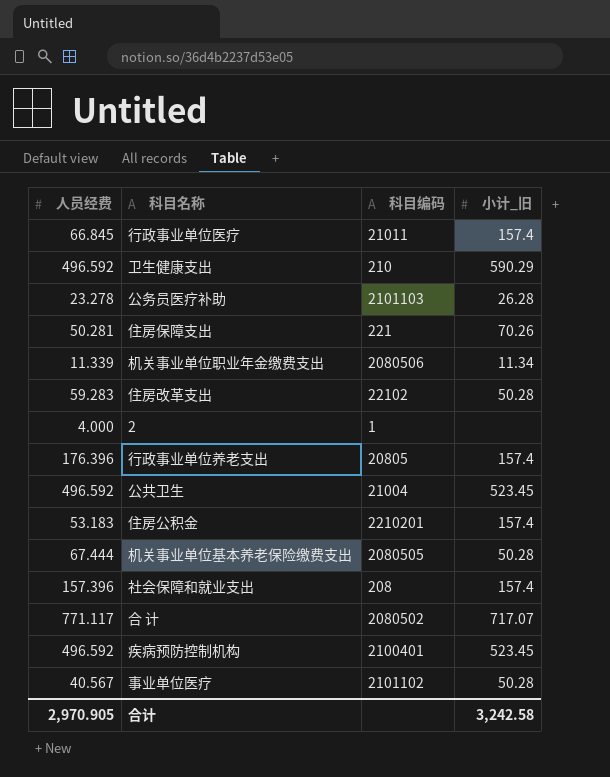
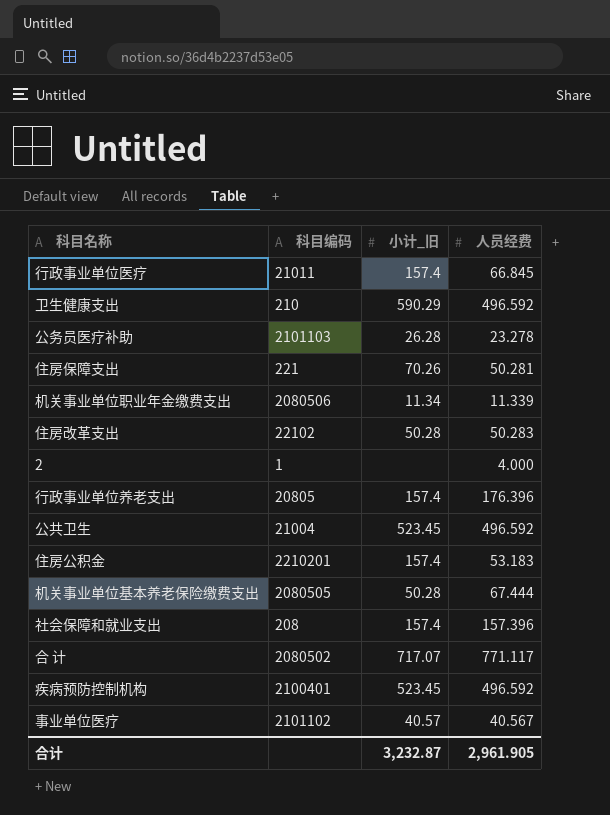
column 人员经费 | position: 1 -> 4
住房改革支出 | 人员经费: 59.283 -> 50.283
事业单位医疗 | 小计_旧: 50.28 -> 40.57
合计 | 小计_旧: 3,242.58 -> 3,232.87
合计 | 人员经费: 2,970.905 -> 2,961.905

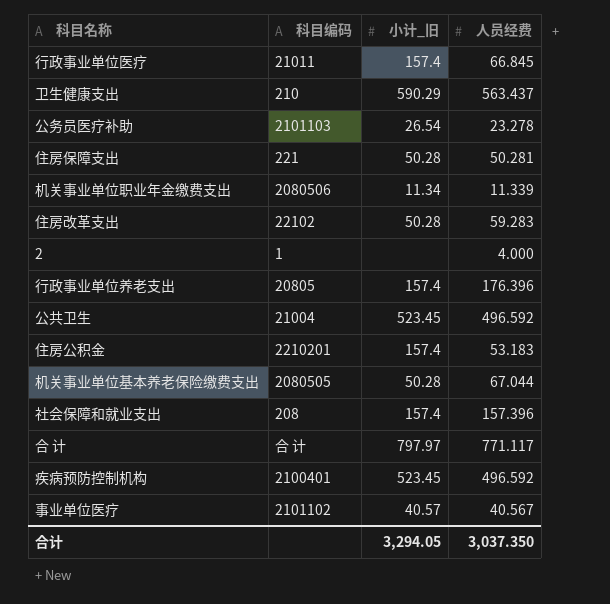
卫生健康支出 | 人员经费: 496.592 -> 563.437
公务员医疗补助 | 小计_旧: 26.28 -> 26.54
住房保障支出 | 小计_旧: 70.26 -> 50.28
住房改革支出 | 人员经费: 50.283 -> 59.283
机关事业单位基本养老保险缴费支出 | 人员经费: 67.444 -> 67.044
合 计 | 科目编码: 2080502 -> 合 计
合 计 | 小计_旧: 717.07 -> 797.97
合计 | 小计_旧: 3,232.87 -> 3,294.05
合计 | 人员经费: 2,961.905 -> 3,037.350

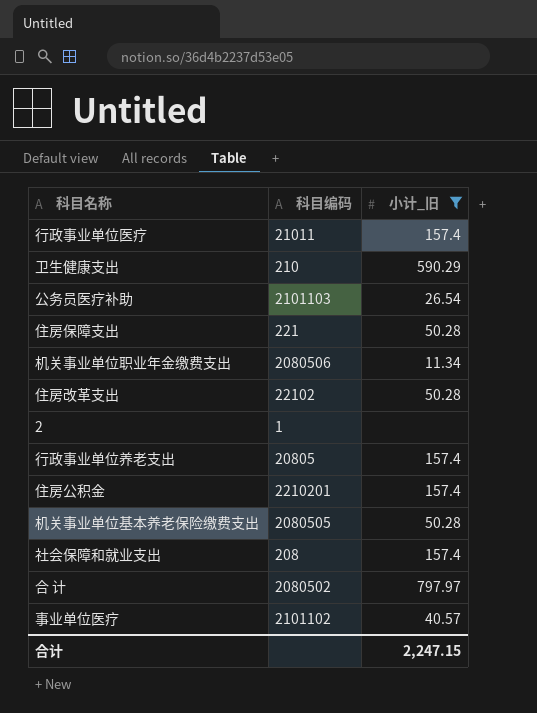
filter: none -> 小计_旧 != 523.45
column 人员经费 | position: 4 -> none
合 计 | 科目编码: 合 计 -> 2080502
合计 | 小计_旧: 3,294.05 -> 2,247.15

